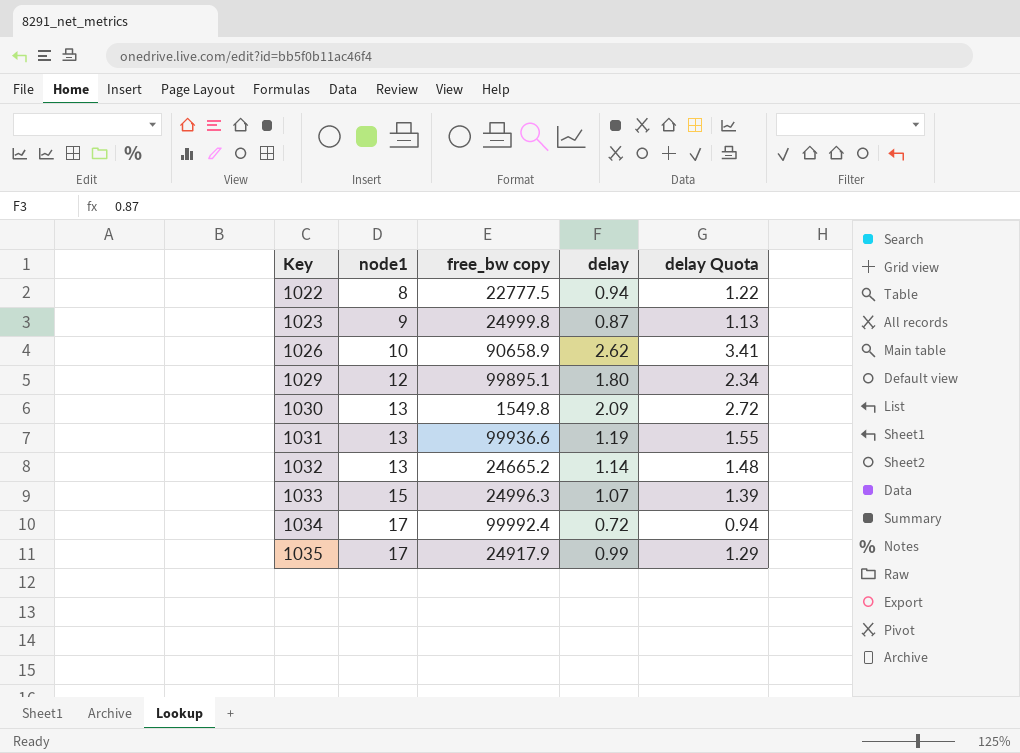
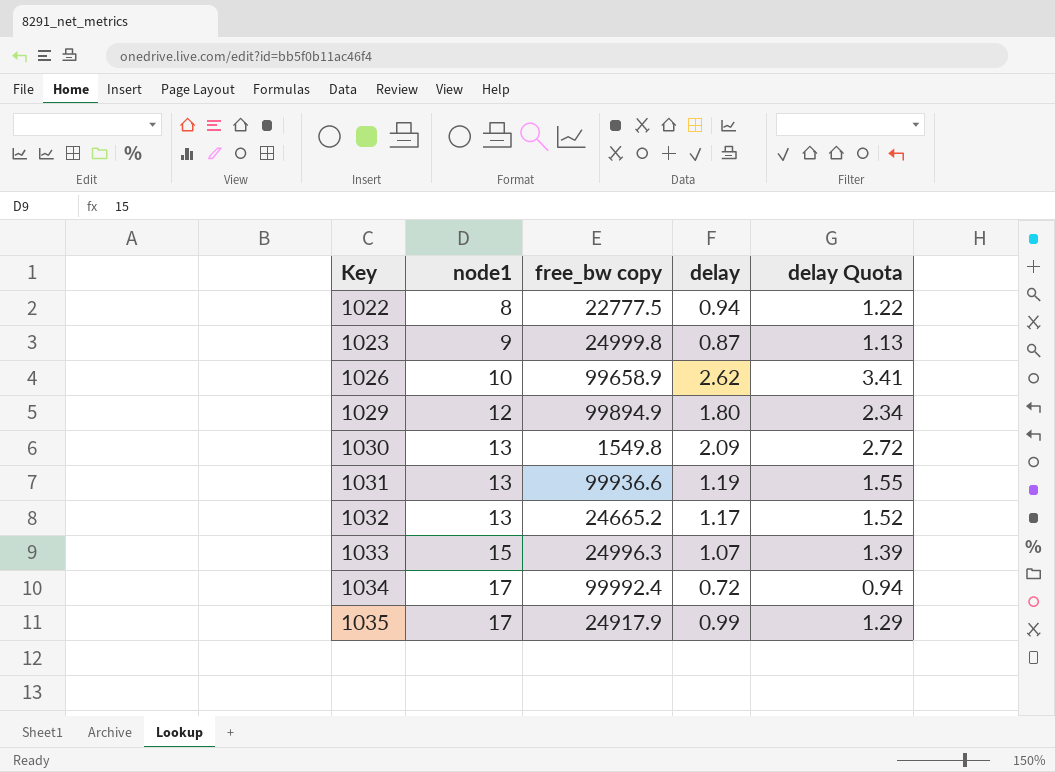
1026 | free_bw copy: 90658.9 -> 99658.9
1029 | free_bw copy: 99895.1 -> 99894.9
1032 | delay: 1.14 -> 1.17
1032 | delay Quota: 1.48 -> 1.52

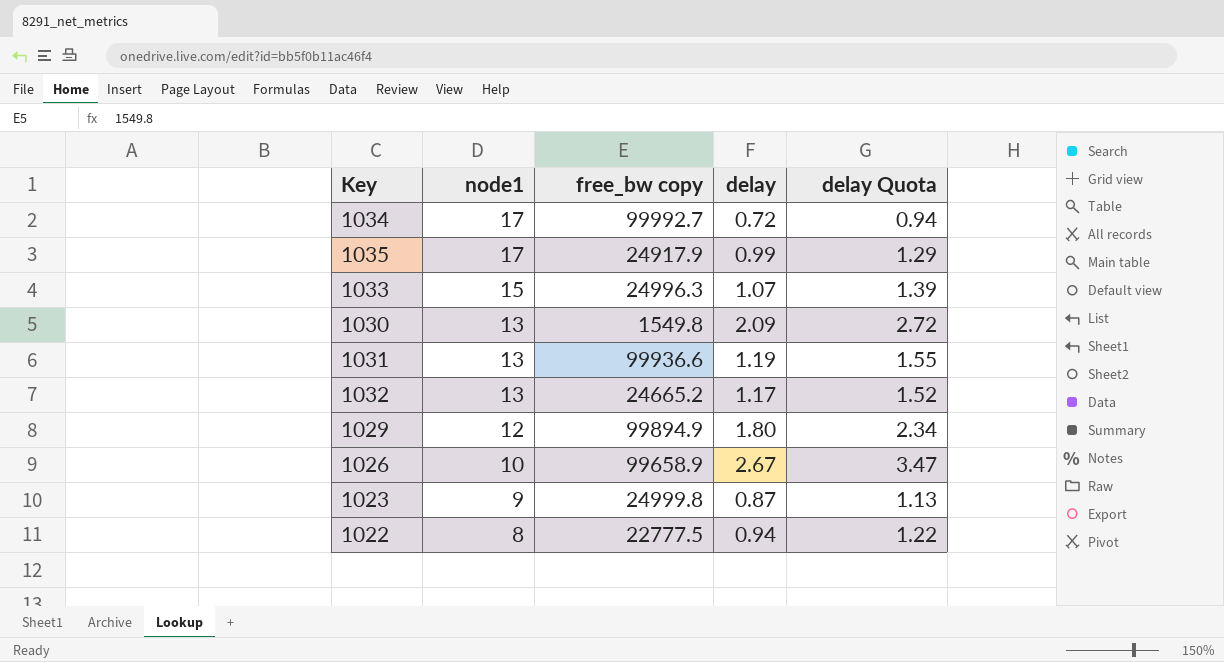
row order: Key ascending -> node1 descending
1034 | free_bw copy: 99992.4 -> 99992.7
1026 | delay: 2.62 -> 2.67
1026 | delay Quota: 3.41 -> 3.47

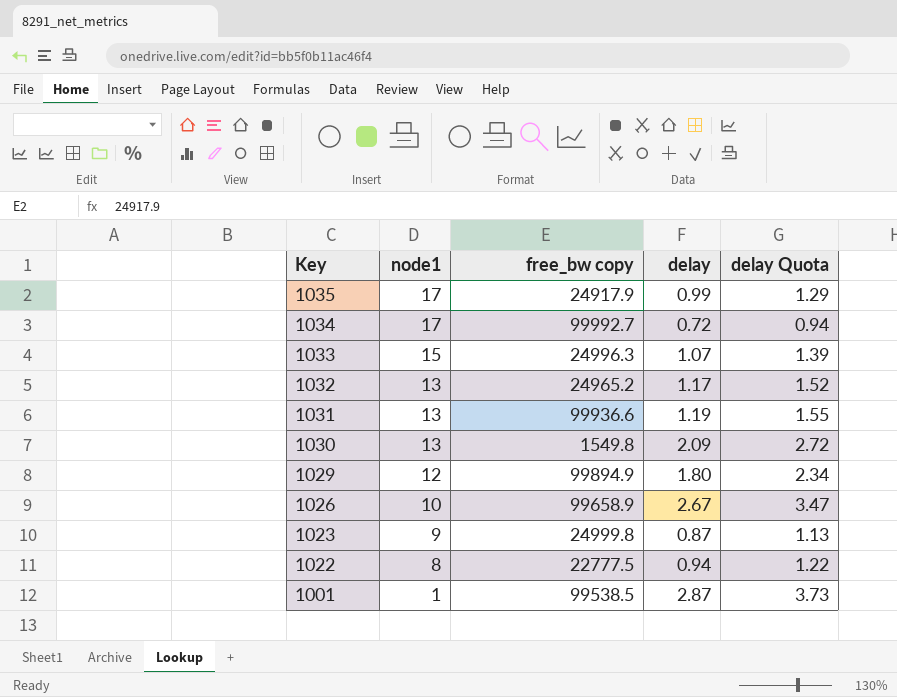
row order: node1 descending -> Key descending
1032 | free_bw copy: 24665.2 -> 24965.2
row 1001: none -> 1 | 99538.5 | 2.87 | 3.73

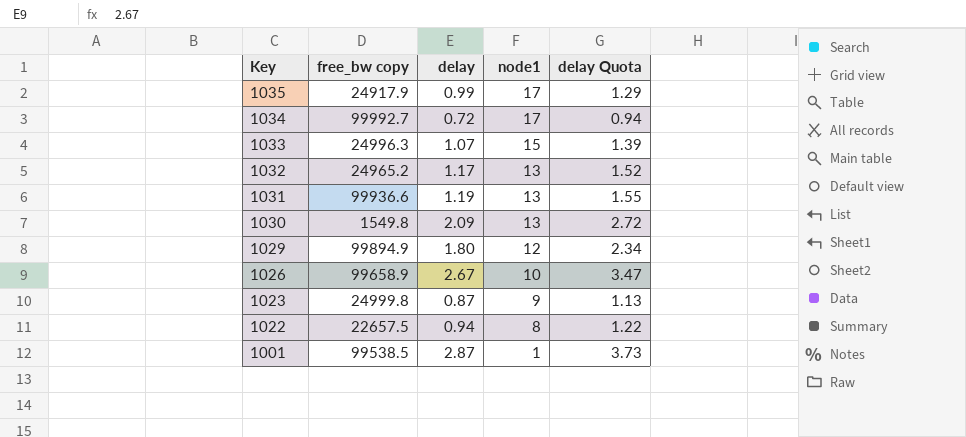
column node1 | position: 2 -> 4
1022 | free_bw copy: 22777.5 -> 22657.5

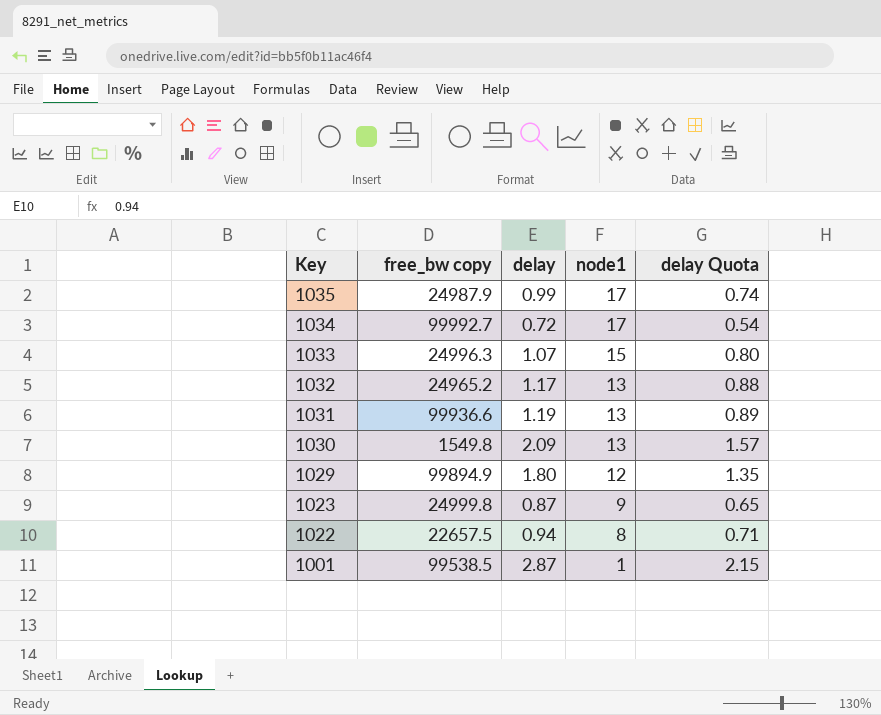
column delay Quota | formula: [delay] * 1.3 -> [delay] * 0.75
row 1026: 99658.9 | 2.67 | 10 | 3.47 -> none
1035 | free_bw copy: 24917.9 -> 24987.9

